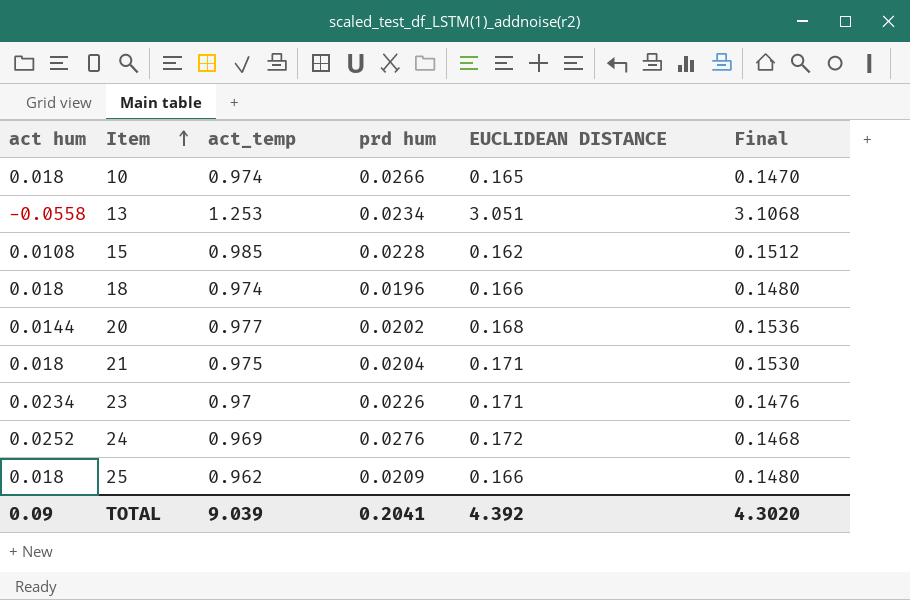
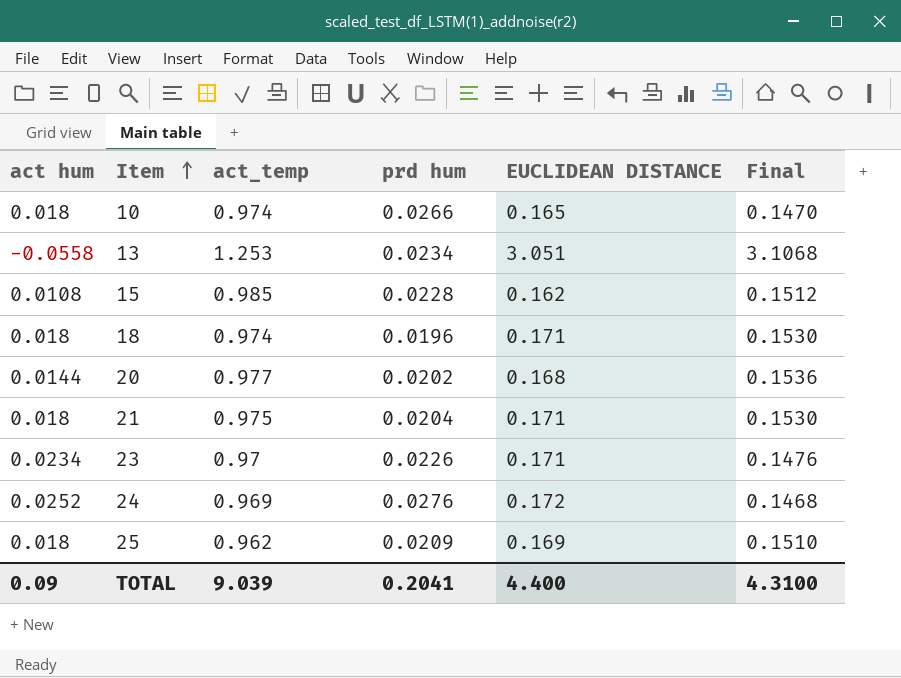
18 | EUCLIDEAN DISTANCE: 0.166 -> 0.171
18 | Final: 0.1480 -> 0.1530
25 | EUCLIDEAN DISTANCE: 0.166 -> 0.169
25 | Final: 0.1480 -> 0.1510
TOTAL | EUCLIDEAN DISTANCE: 4.392 -> 4.400
TOTAL | Final: 4.3020 -> 4.3100

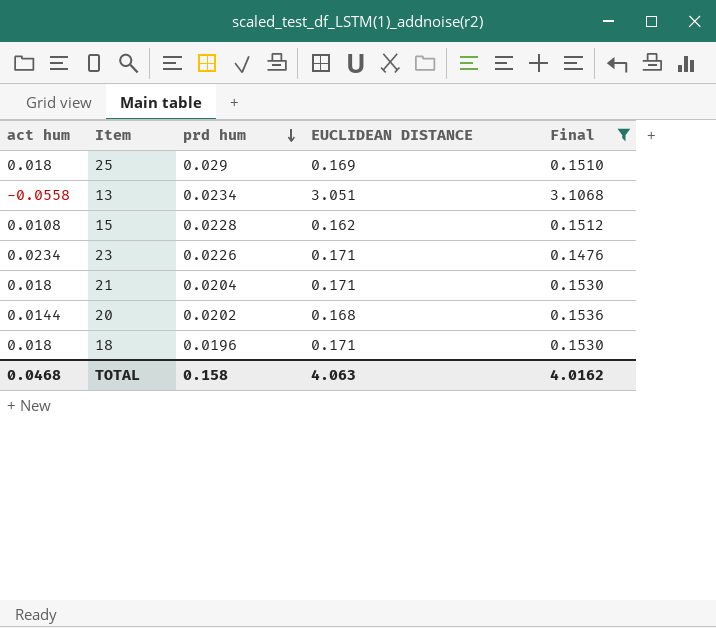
filter: none -> Final >= 0.1476
row order: Item ascending -> prd hum descending
column act_temp | position: 3 -> none
25 | prd hum: 0.0209 -> 0.029
TOTAL | act hum: 0.09 -> 0.0468
TOTAL | prd hum: 0.2041 -> 0.158
TOTAL | EUCLIDEAN DISTANCE: 4.400 -> 4.063
TOTAL | Final: 4.3100 -> 4.0162

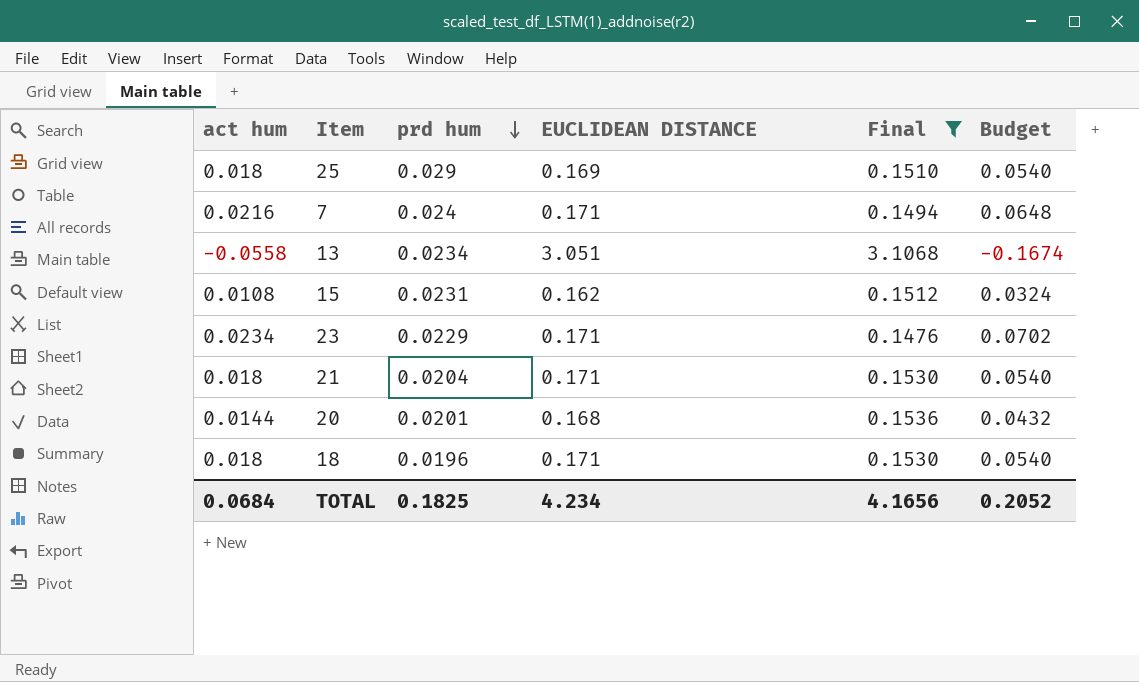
column Budget | formula: none -> [act hum] * 3
row 7: none -> 0.0216 | 0.024 | 0.171 | 0.1494 | 0.0648
15 | prd hum: 0.0228 -> 0.0231
23 | prd hum: 0.0226 -> 0.0229
20 | prd hum: 0.0202 -> 0.0201
TOTAL | act hum: 0.0468 -> 0.0684
TOTAL | prd hum: 0.158 -> 0.1825
TOTAL | EUCLIDEAN DISTANCE: 4.063 -> 4.234
TOTAL | Final: 4.0162 -> 4.1656

